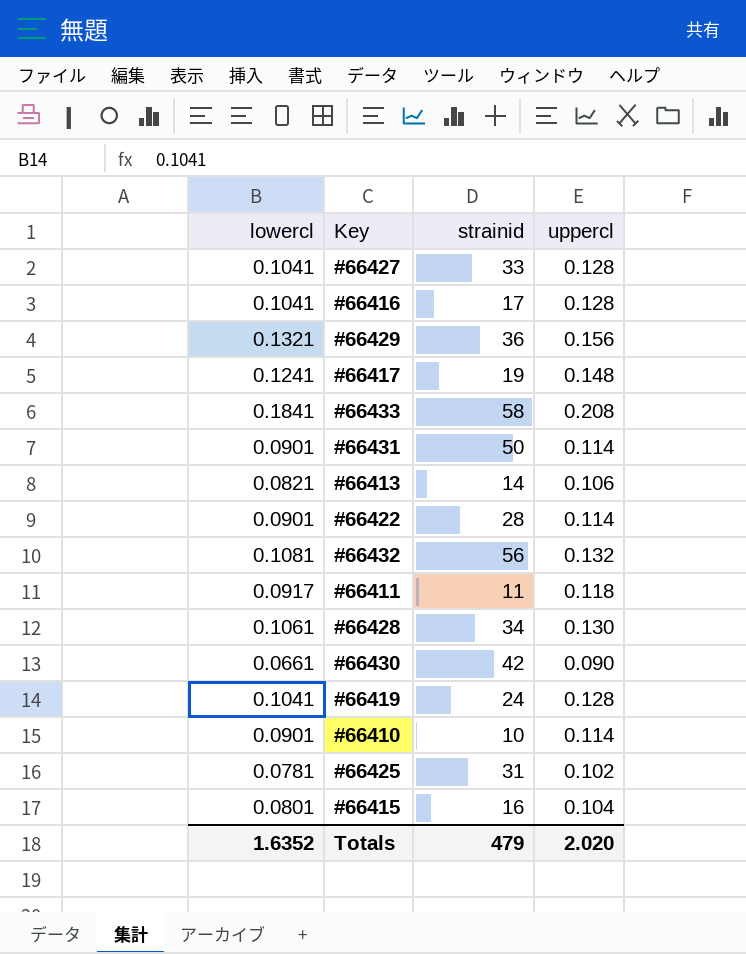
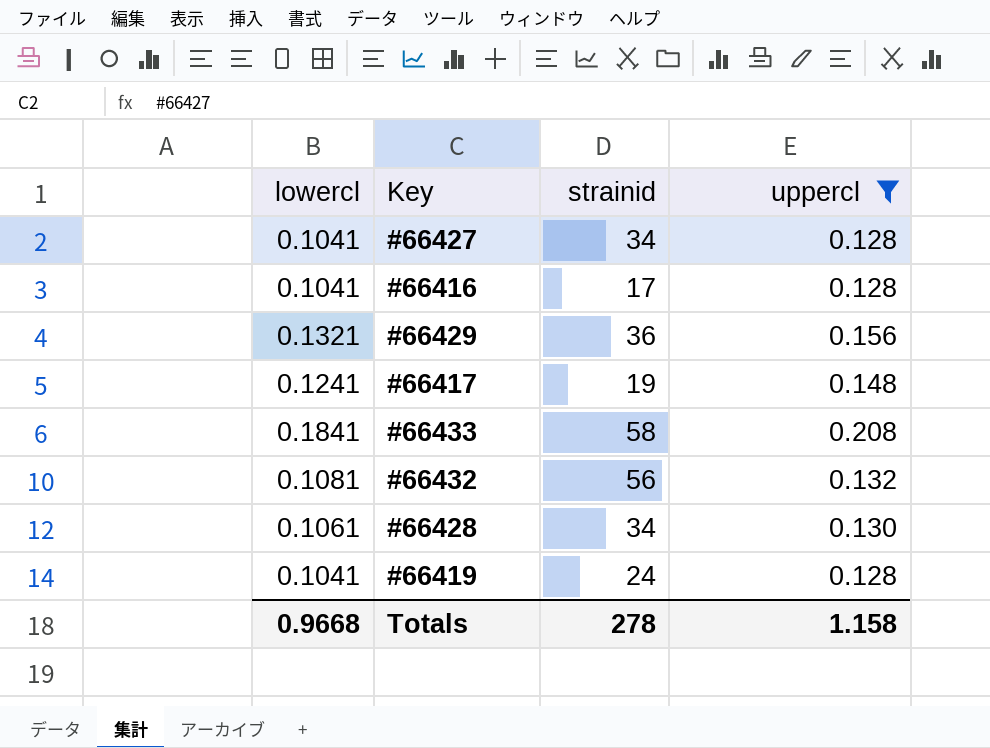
filter: none -> uppercl >= 0.128
#66427 | strainid: 33 -> 34
Totals | lowercl: 1.6352 -> 0.9668
Totals | strainid: 479 -> 278
Totals | uppercl: 2.020 -> 1.158

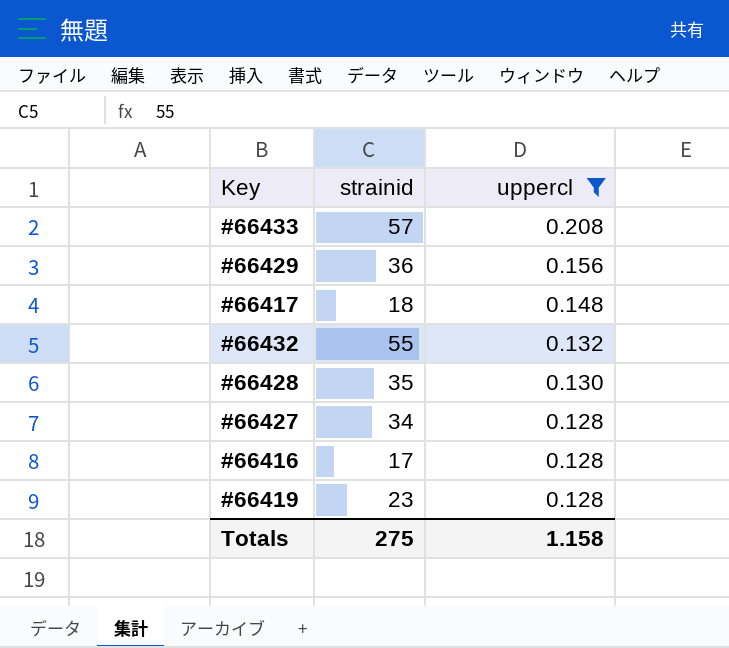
row order: none -> uppercl descending
column lowercl | position: 1 -> none
#66433 | strainid: 58 -> 57
#66417 | strainid: 19 -> 18
#66432 | strainid: 56 -> 55
#66428 | strainid: 34 -> 35
#66419 | strainid: 24 -> 23
Totals | strainid: 278 -> 275

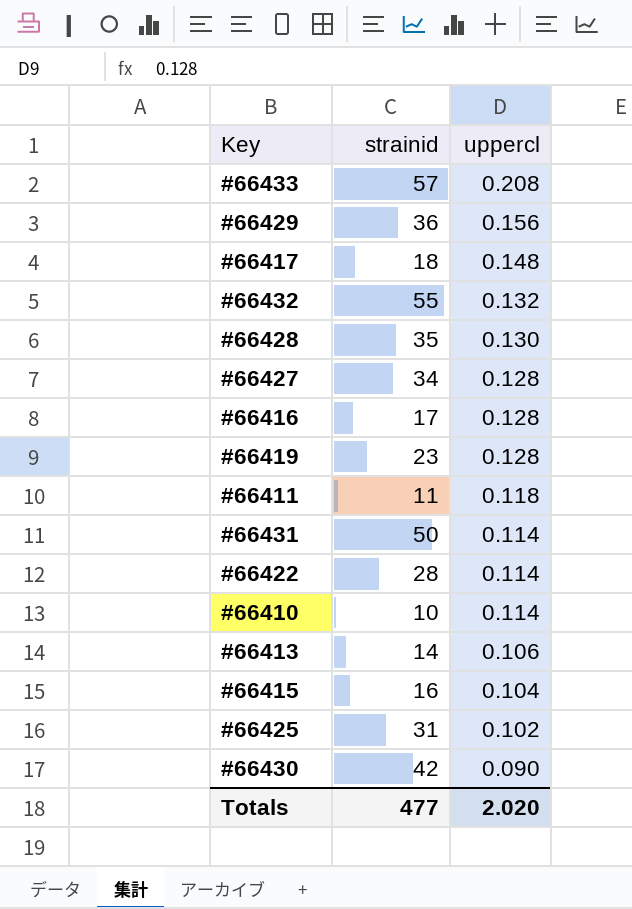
filter: uppercl >= 0.128 -> none
Totals | strainid: 275 -> 477
Totals | uppercl: 1.158 -> 2.020

